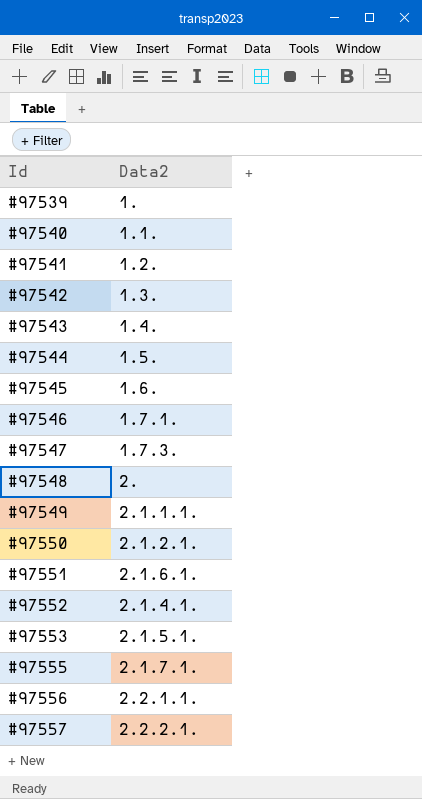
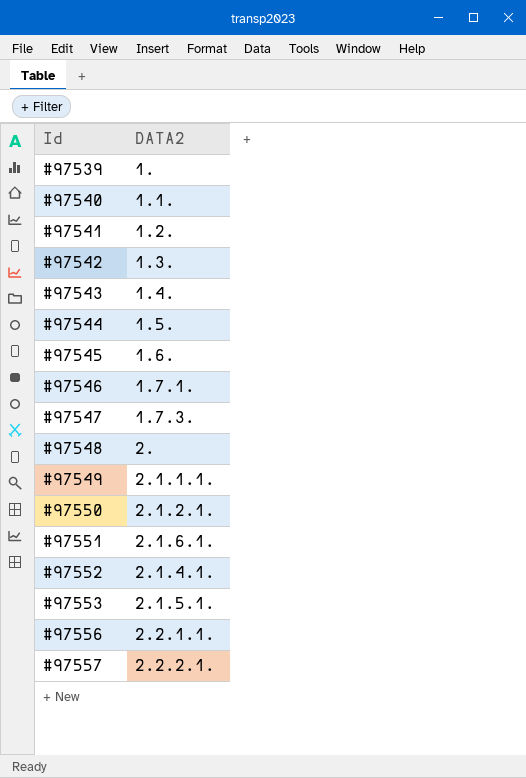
column name: Data2 -> DATA2
row #97555: 2.1.7.1. -> none

